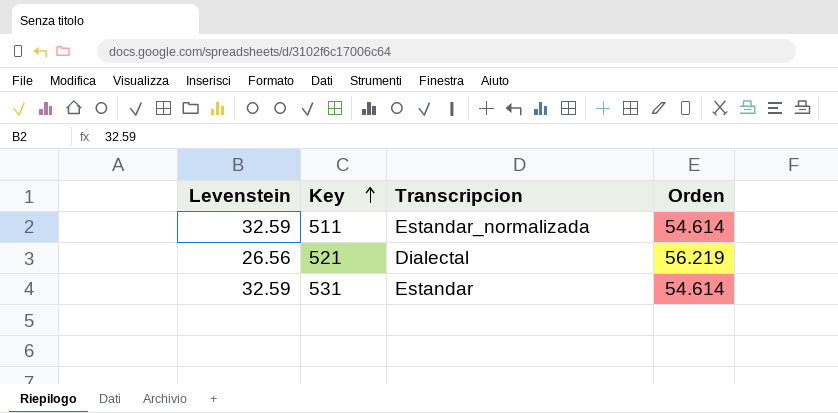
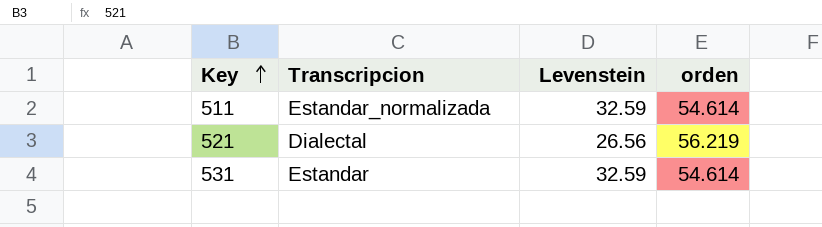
column Levenstein | position: 1 -> 3
column name: Orden -> orden

